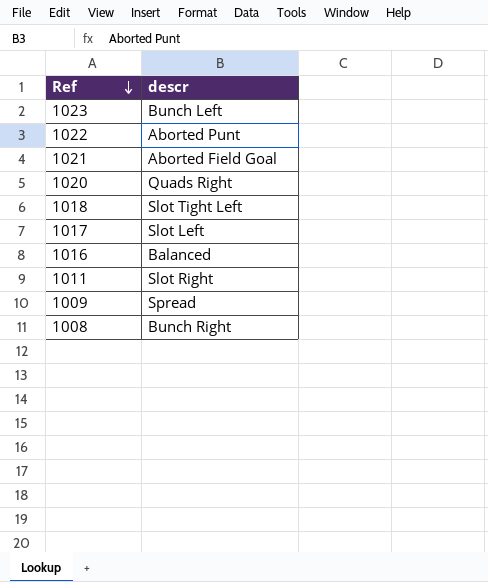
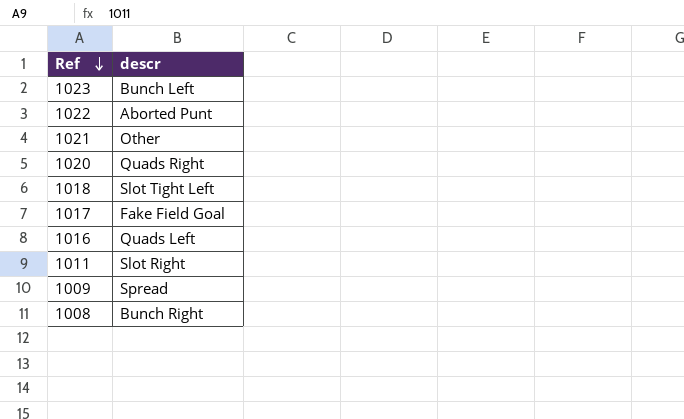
1021 | descr: Aborted Field Goal -> Other
1017 | descr: Slot Left -> Fake Field Goal
1016 | descr: Balanced -> Quads Left

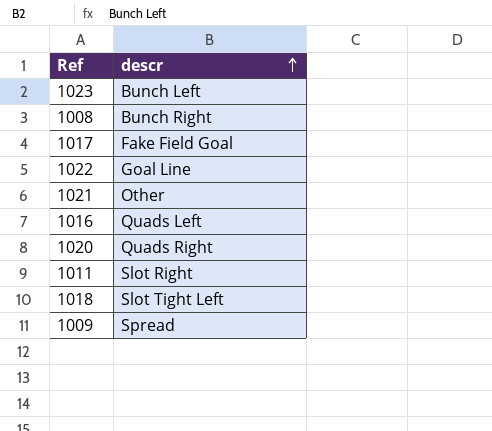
row order: Ref descending -> descr ascending
1022 | descr: Aborted Punt -> Goal Line

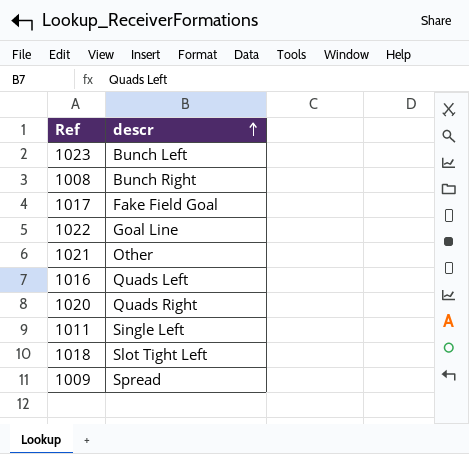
1011 | descr: Slot Right -> Single Left

